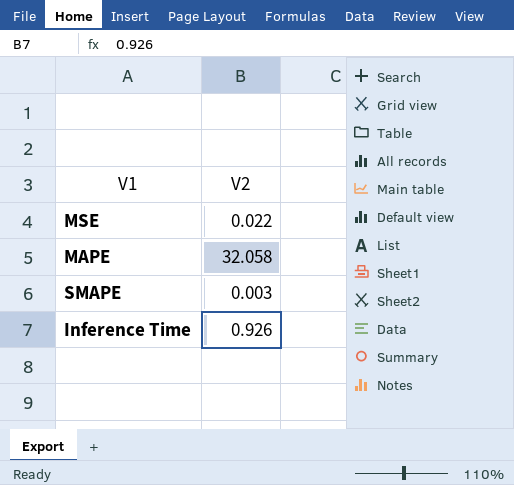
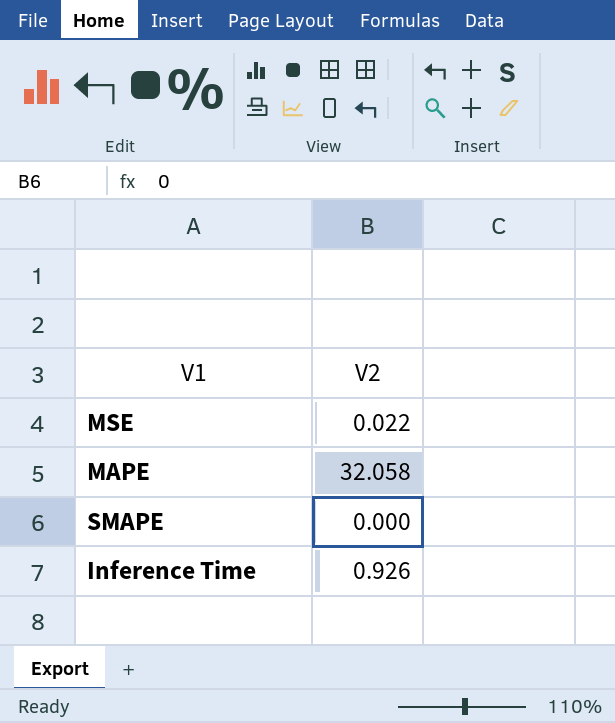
SMAPE | V2: 0.003 -> 0.000

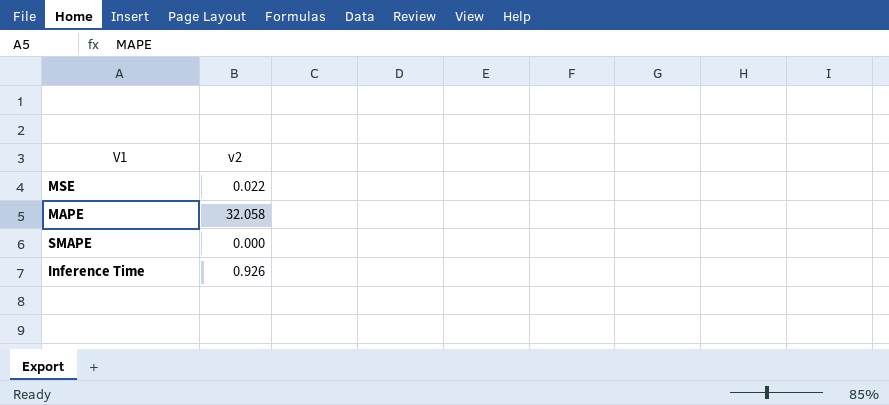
column name: V2 -> v2

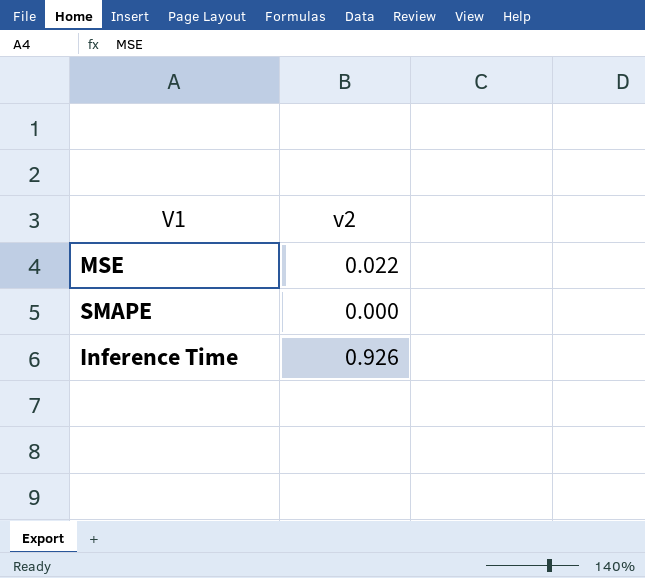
row MAPE: 32.058 -> none

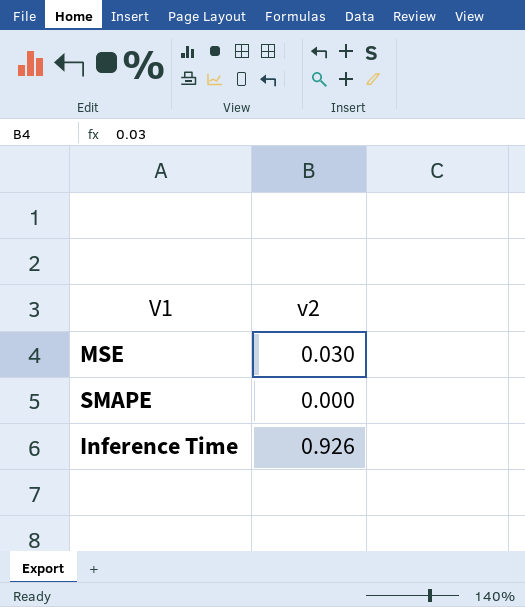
MSE | v2: 0.022 -> 0.030

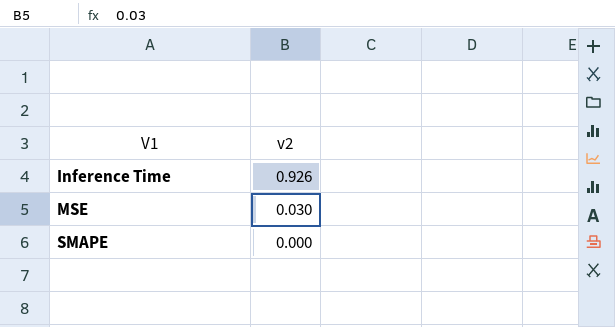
row order: none -> V1 ascending

